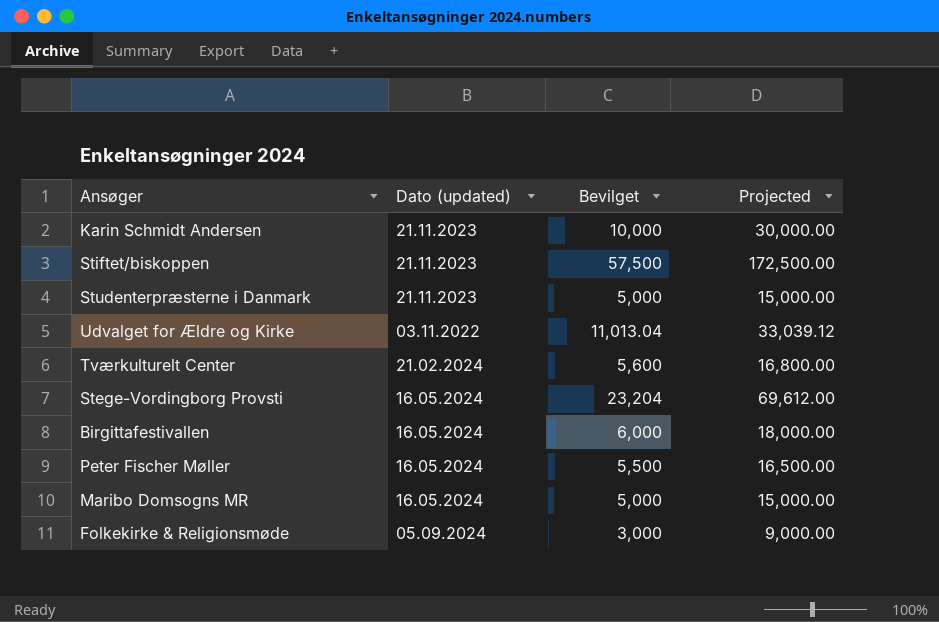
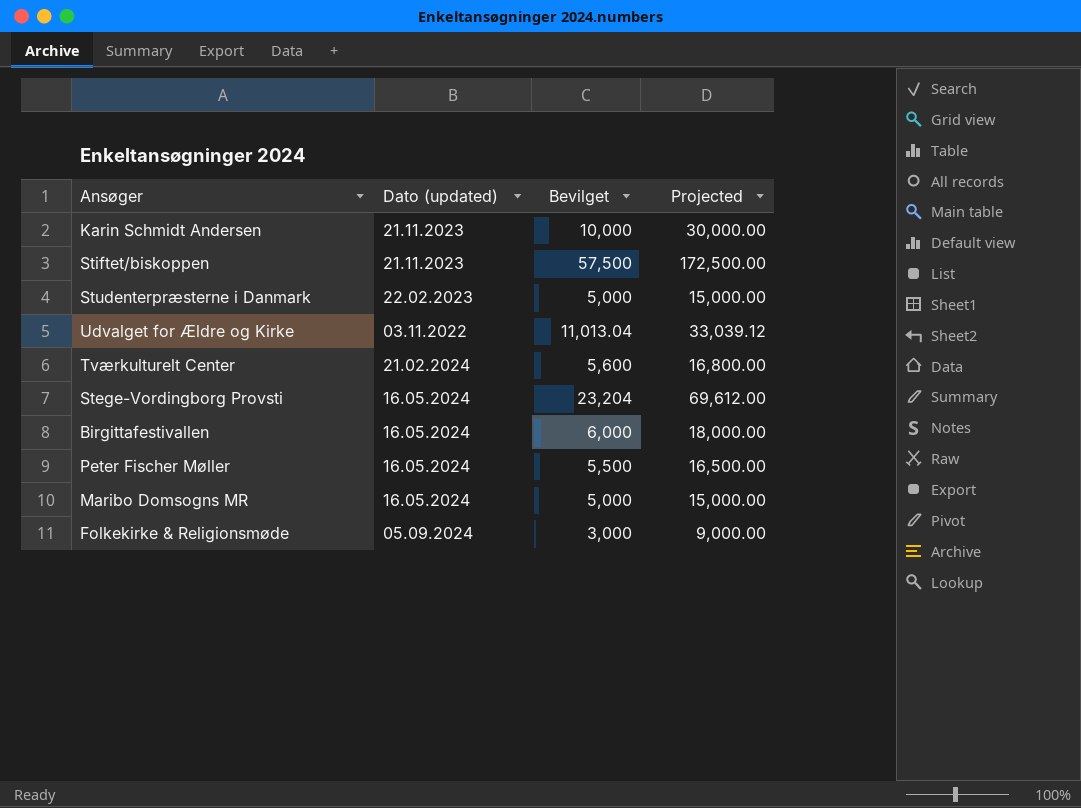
Studenterpræsterne i Danmark | Dato (updated): 21.11.2023 -> 22.02.2023

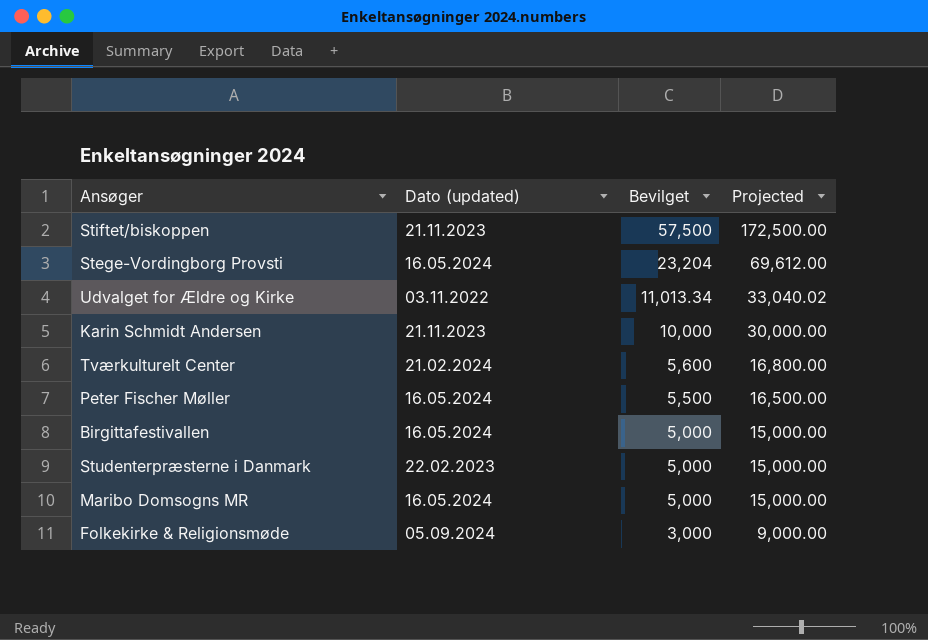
row order: none -> Bevilget descending
Udvalget for Ældre og Kirke | Bevilget: 11,013.04 -> 11,013.34
Udvalget for Ældre og Kirke | Projected: 33,039.12 -> 33,040.02
Birgittafestivallen | Bevilget: 6,000 -> 5,000
Birgittafestivallen | Projected: 18,000.00 -> 15,000.00

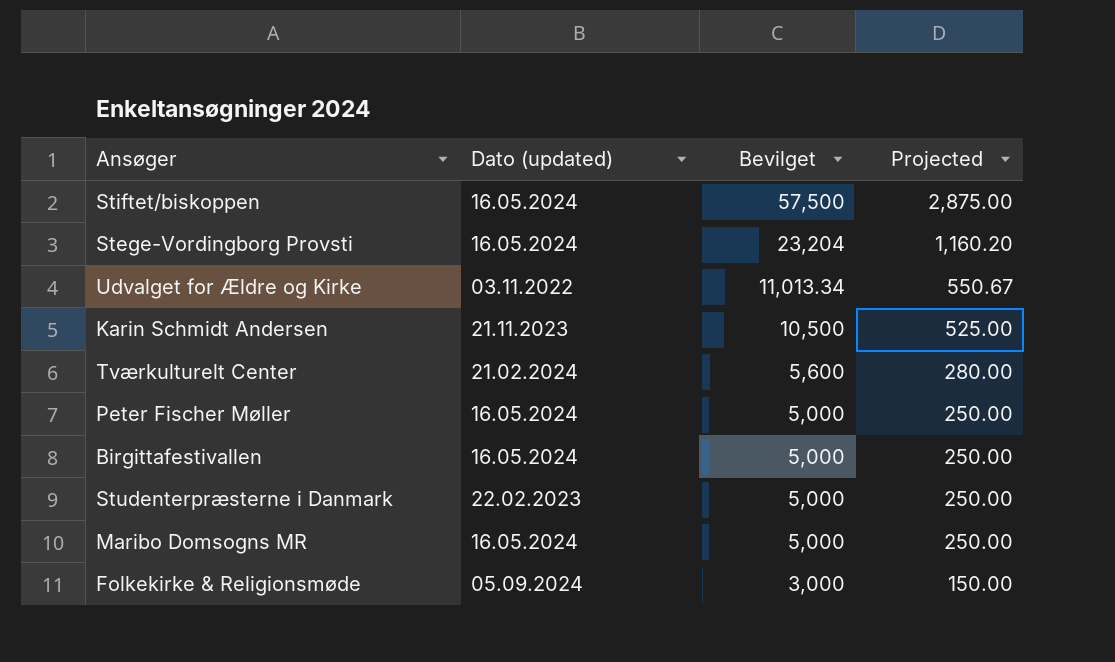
column Projected | formula: [Bevilget] * 3 -> [Bevilget] * 0.05
Stiftet/biskoppen | Dato (updated): 21.11.2023 -> 16.05.2024
Karin Schmidt Andersen | Bevilget: 10,000 -> 10,500
Peter Fischer Møller | Bevilget: 5,500 -> 5,000

